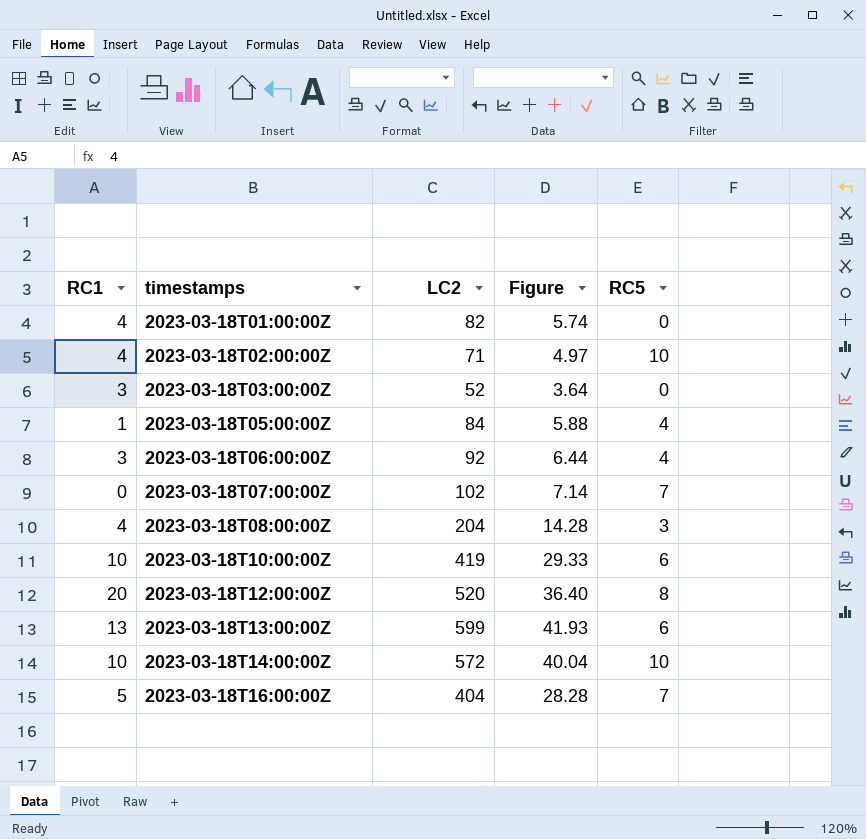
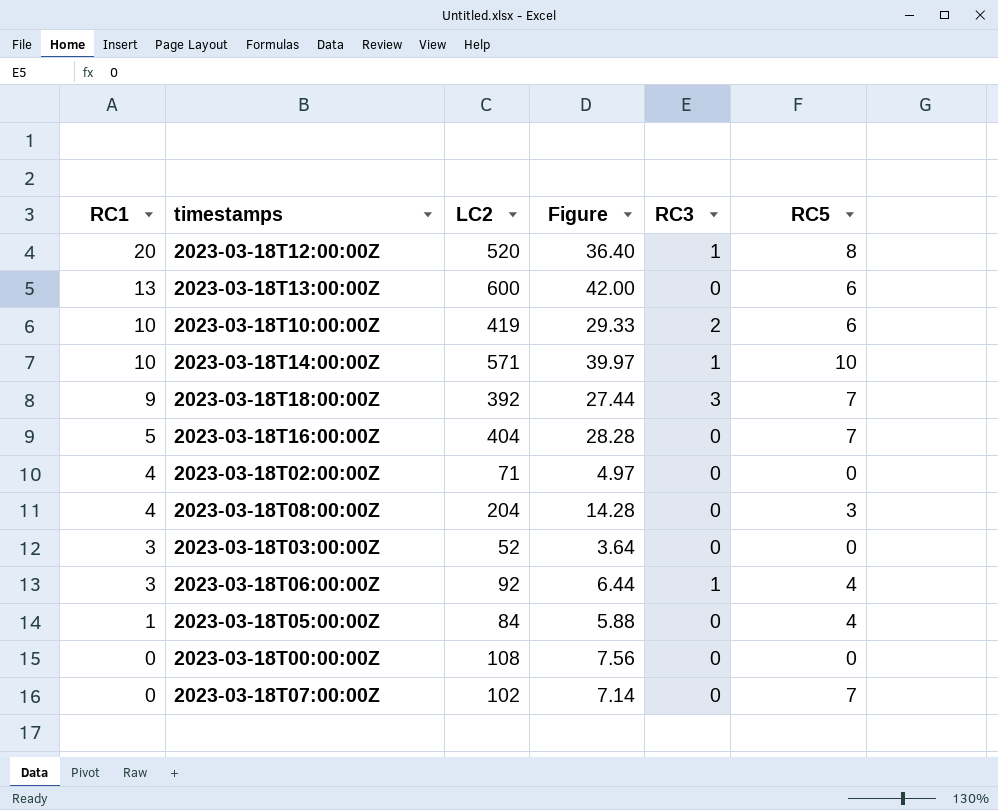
row order: timestamps ascending -> RC1 descending
column RC3 | position: none -> 5
row 2023-03-18T01:00:00Z: 4 | 82 | 5.74 | 0 -> none
2023-03-18T13:00:00Z | LC2: 599 -> 600
2023-03-18T13:00:00Z | Figure: 41.93 -> 42.00
2023-03-18T14:00:00Z | LC2: 572 -> 571
2023-03-18T14:00:00Z | Figure: 40.04 -> 39.97
row 2023-03-18T18:00:00Z: none -> 9 | 392 | 27.44 | 3 | 7
2023-03-18T02:00:00Z | RC5: 10 -> 0
row 2023-03-18T00:00:00Z: none -> 0 | 108 | 7.56 | 0 | 0

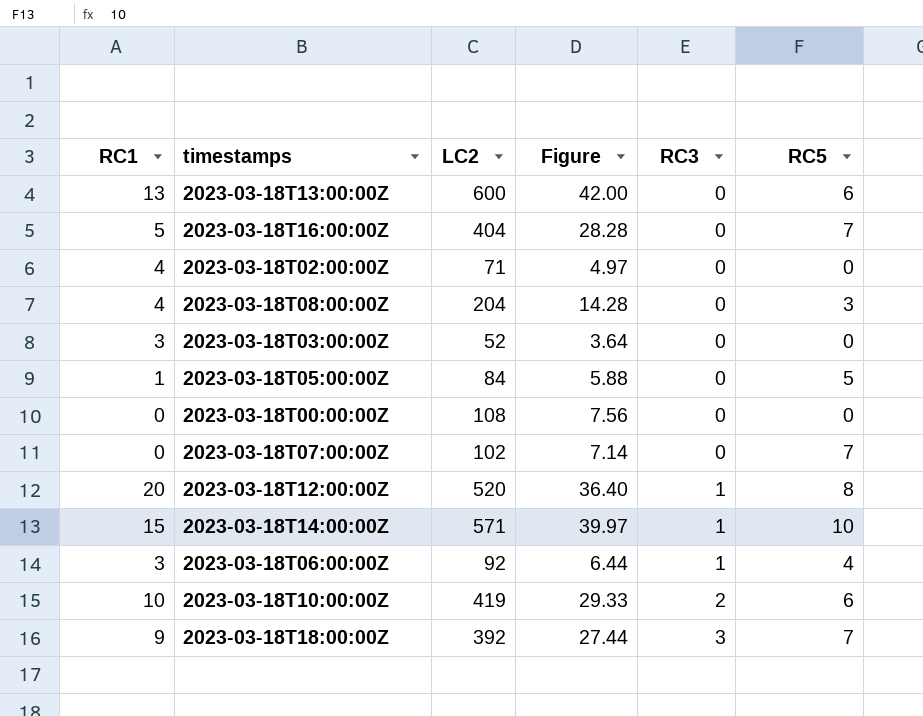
row order: RC1 descending -> RC3 ascending
2023-03-18T05:00:00Z | RC5: 4 -> 5
2023-03-18T14:00:00Z | RC1: 10 -> 15

